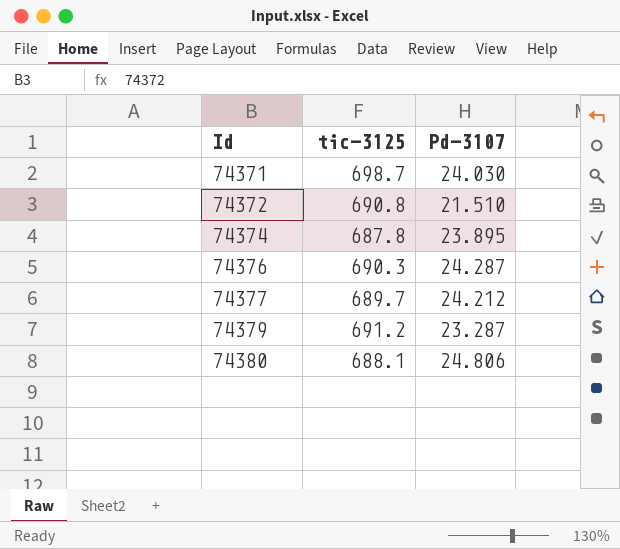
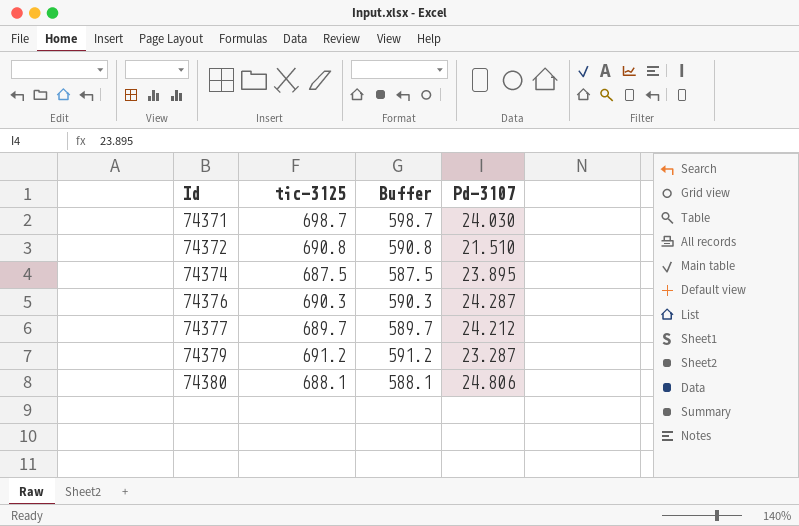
column Buffer | formula: none -> [tic-3125] - 100
74374 | tic-3125: 687.8 -> 687.5

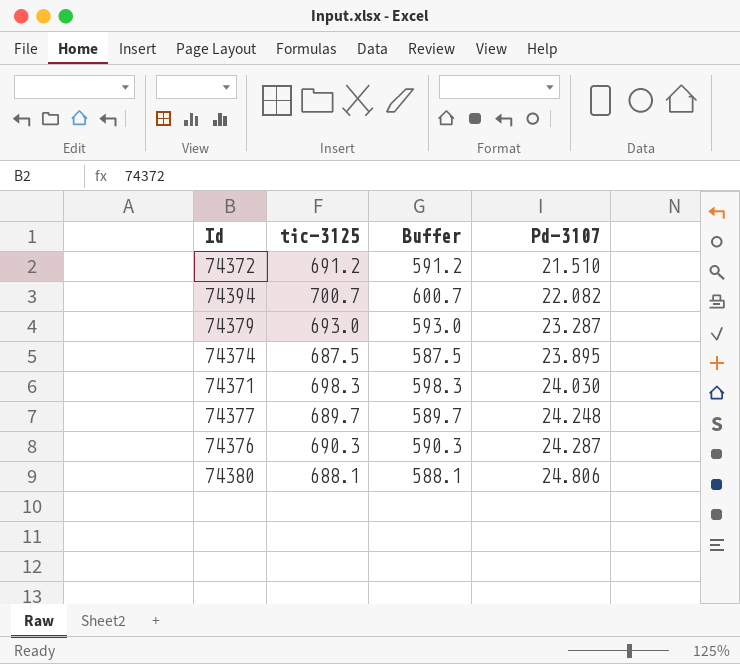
row order: Id ascending -> Pd-3107 ascending
74372 | tic-3125: 690.8 -> 691.2
74372 | Buffer: 590.8 -> 591.2
row 74394: none -> 700.7 | 600.7 | 22.082
74379 | tic-3125: 691.2 -> 693.0
74379 | Buffer: 591.2 -> 593.0
74371 | tic-3125: 698.7 -> 698.3
74371 | Buffer: 598.7 -> 598.3
74377 | Pd-3107: 24.212 -> 24.248

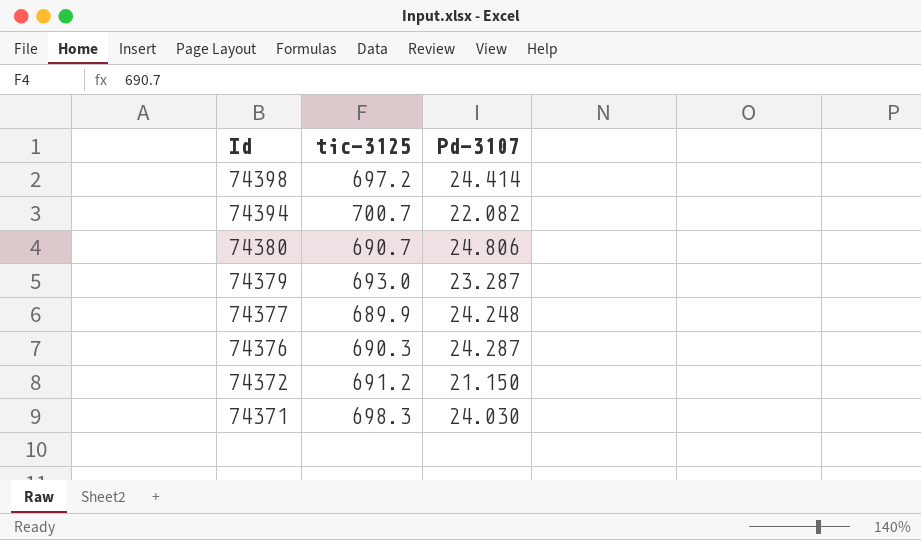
row order: Pd-3107 ascending -> Id descending
column Buffer | formula: [tic-3125] - 100 -> none
row 74374: 687.5 | 587.5 | 23.895 -> none
row 74398: none -> 697.2 | 24.414
74380 | tic-3125: 688.1 -> 690.7
74377 | tic-3125: 689.7 -> 689.9
74372 | Pd-3107: 21.510 -> 21.150

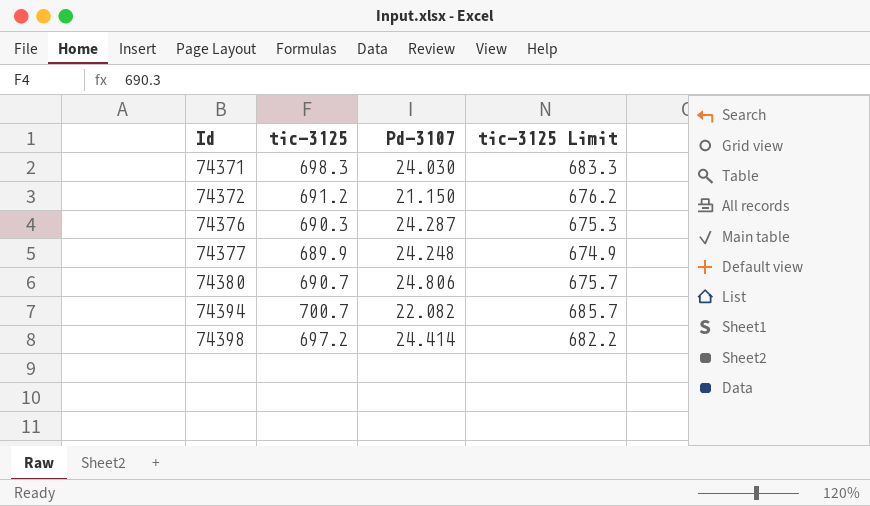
row order: Id descending -> Id ascending
column tic-3125 Limit | formula: none -> [tic-3125] - 15
row 74379: 693.0 | 23.287 -> none

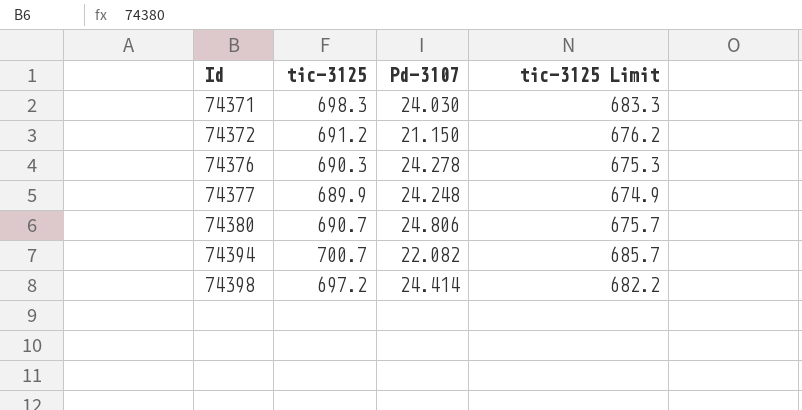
74376 | Pd-3107: 24.287 -> 24.278

